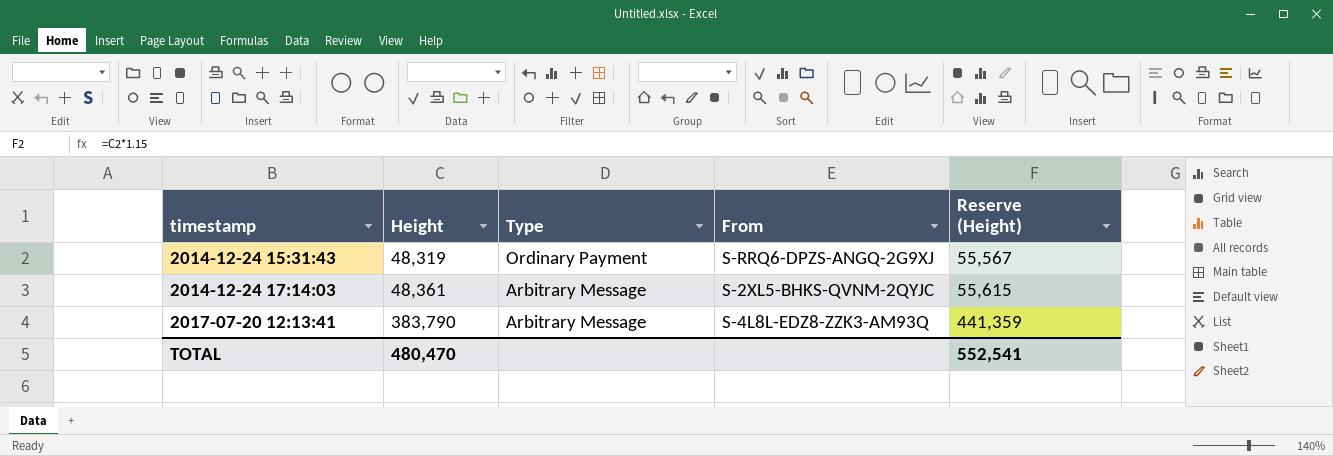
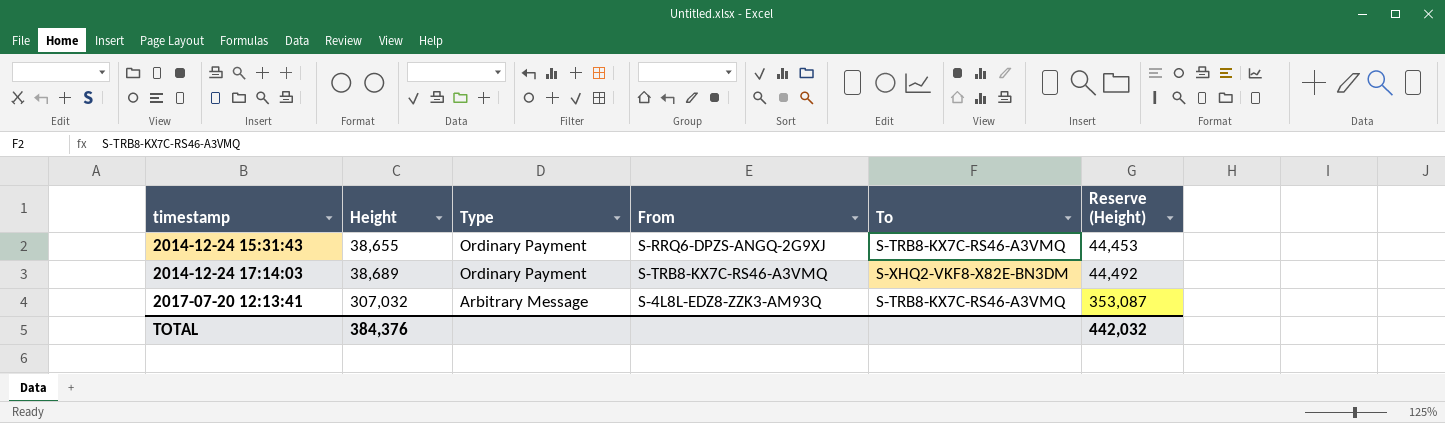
column To | position: none -> 5
2014-12-24 15:31:43 | Height: 48,319 -> 38,655
2014-12-24 15:31:43 | Reserve (Height): 55,567 -> 44,453
2014-12-24 17:14:03 | Height: 48,361 -> 38,689
2014-12-24 17:14:03 | Type: Arbitrary Message -> Ordinary Payment
2014-12-24 17:14:03 | From: S-2XL5-BHKS-QVNM-2QYJC -> S-TRB8-KX7C-RS46-A3VMQ
2014-12-24 17:14:03 | Reserve (Height): 55,615 -> 44,492
2017-07-20 12:13:41 | Height: 383,790 -> 307,032
2017-07-20 12:13:41 | Reserve (Height): 441,359 -> 353,087
TOTAL | Height: 480,470 -> 384,376
TOTAL | Reserve (Height): 552,541 -> 442,032

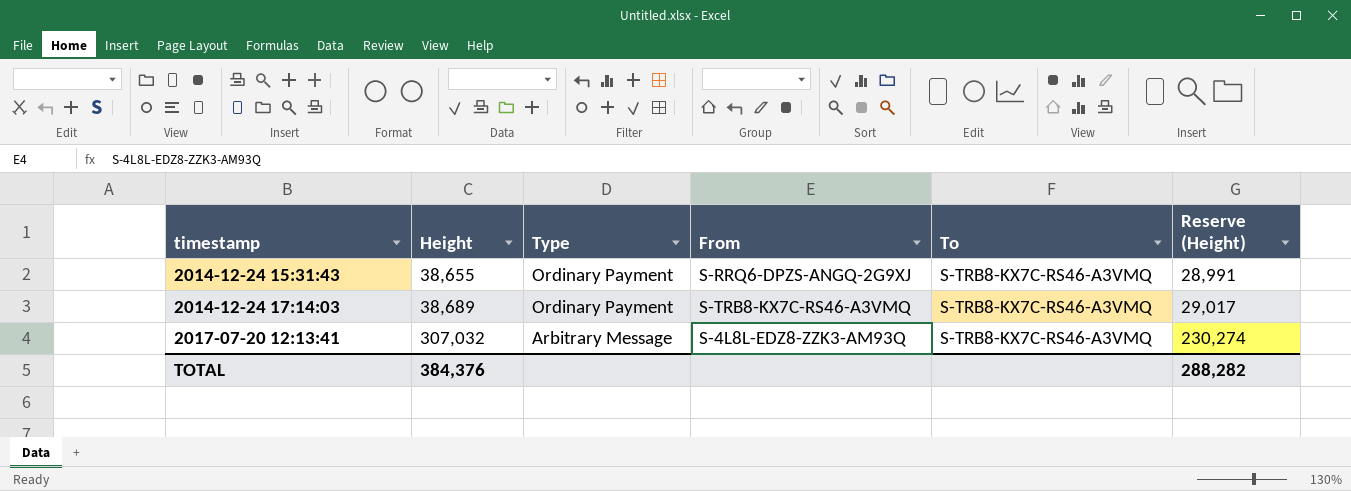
column Reserve (Height) | formula: [Height] * 1.15 -> [Height] * 0.75
2014-12-24 17:14:03 | To: S-XHQ2-VKF8-X82E-BN3DM -> S-TRB8-KX7C-RS46-A3VMQ
TOTAL | Reserve (Height): 442,032 -> 288,282

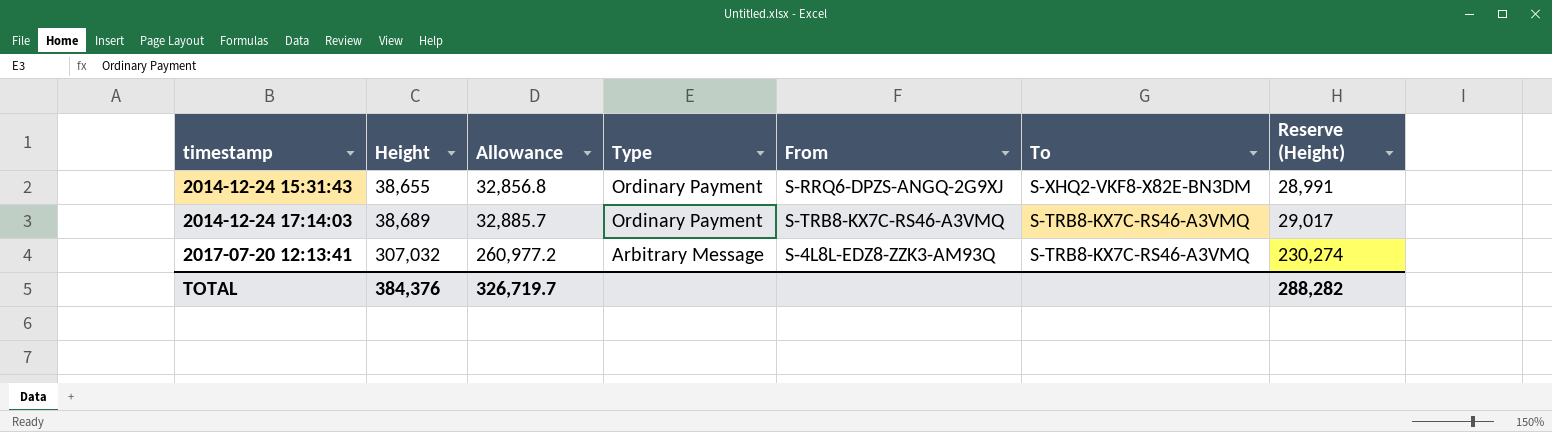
column Allowance | formula: none -> [Height] * 0.85
2014-12-24 15:31:43 | To: S-TRB8-KX7C-RS46-A3VMQ -> S-XHQ2-VKF8-X82E-BN3DM

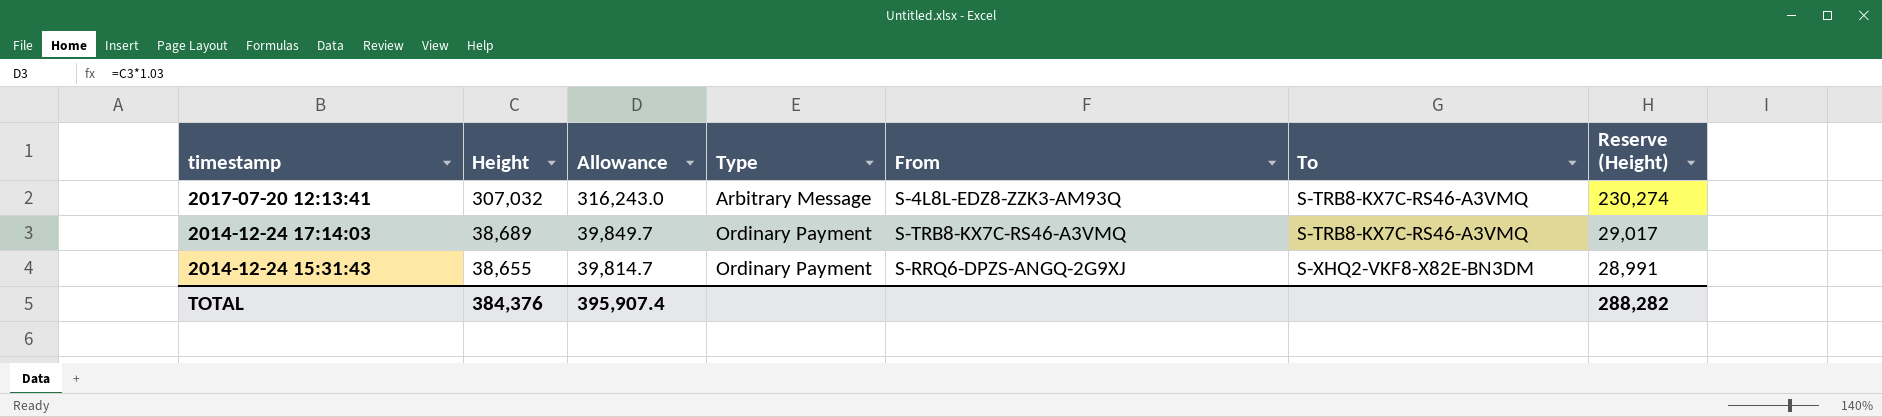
row order: timestamp ascending -> timestamp descending
column Allowance | formula: [Height] * 0.85 -> [Height] * 1.03
TOTAL | Allowance: 326,719.7 -> 395,907.4

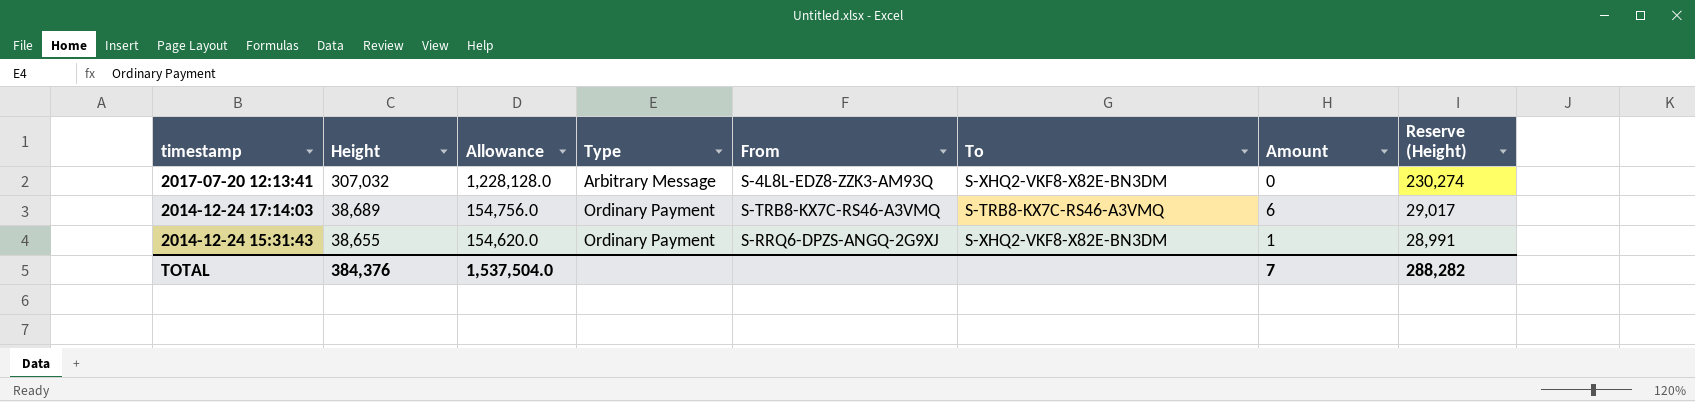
column Allowance | formula: [Height] * 1.03 -> [Height] * 4
column Amount | position: none -> 7
2017-07-20 12:13:41 | To: S-TRB8-KX7C-RS46-A3VMQ -> S-XHQ2-VKF8-X82E-BN3DM
TOTAL | Allowance: 395,907.4 -> 1,537,504.0

